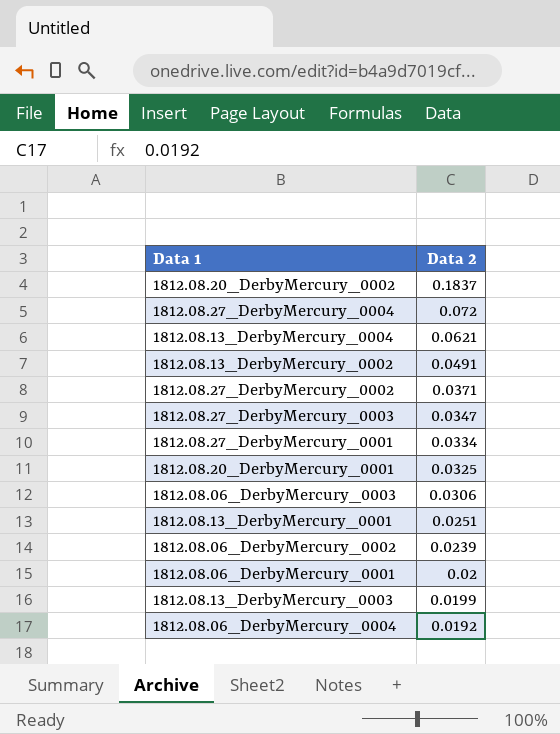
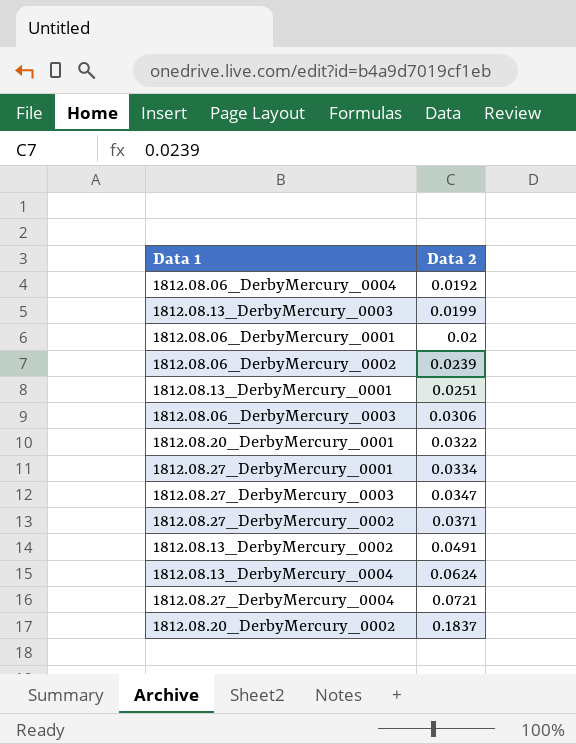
row order: Data 2 descending -> Data 2 ascending
1812.08.20_DerbyMercury_0001 | Data 2: 0.0325 -> 0.0322
1812.08.13_DerbyMercury_0004 | Data 2: 0.0621 -> 0.0624
1812.08.27_DerbyMercury_0004 | Data 2: 0.072 -> 0.0721

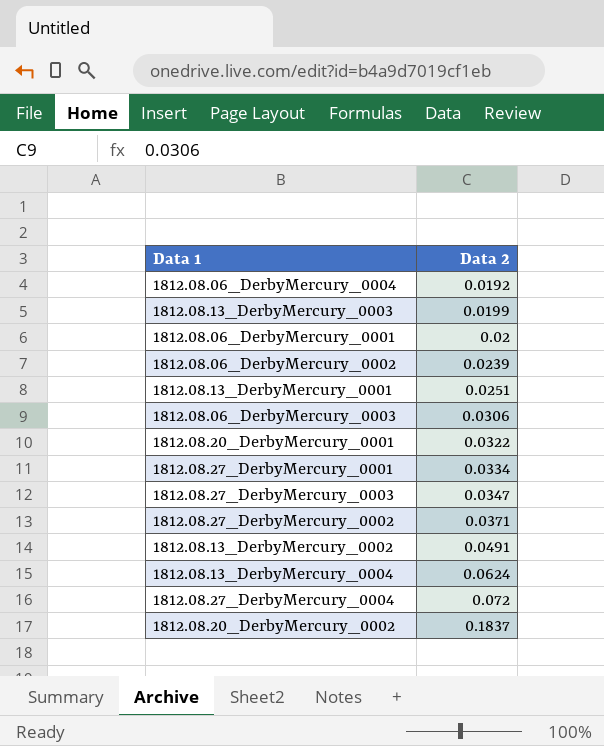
1812.08.27_DerbyMercury_0004 | Data 2: 0.0721 -> 0.072

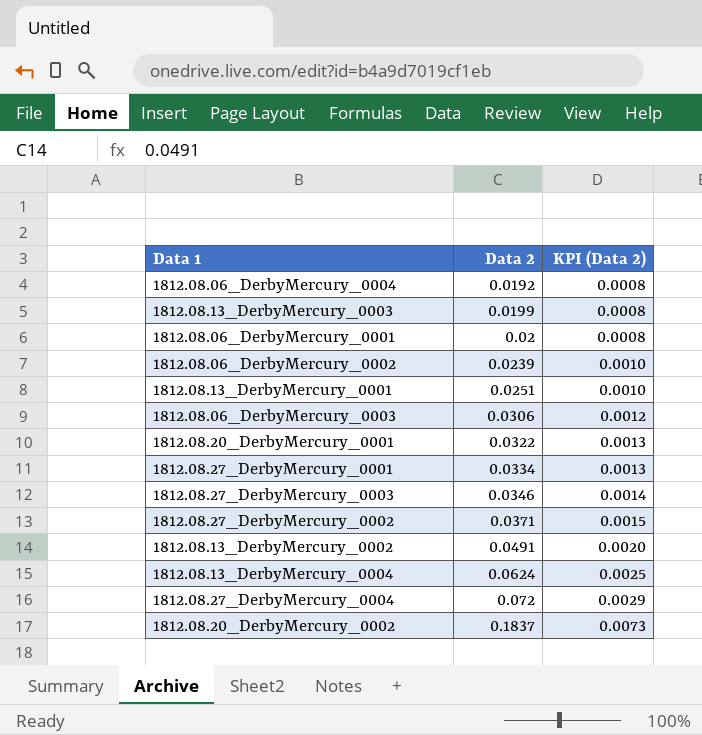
column KPI (Data 2) | formula: none -> [Data 2] * 0.04
1812.08.27_DerbyMercury_0003 | Data 2: 0.0347 -> 0.0346

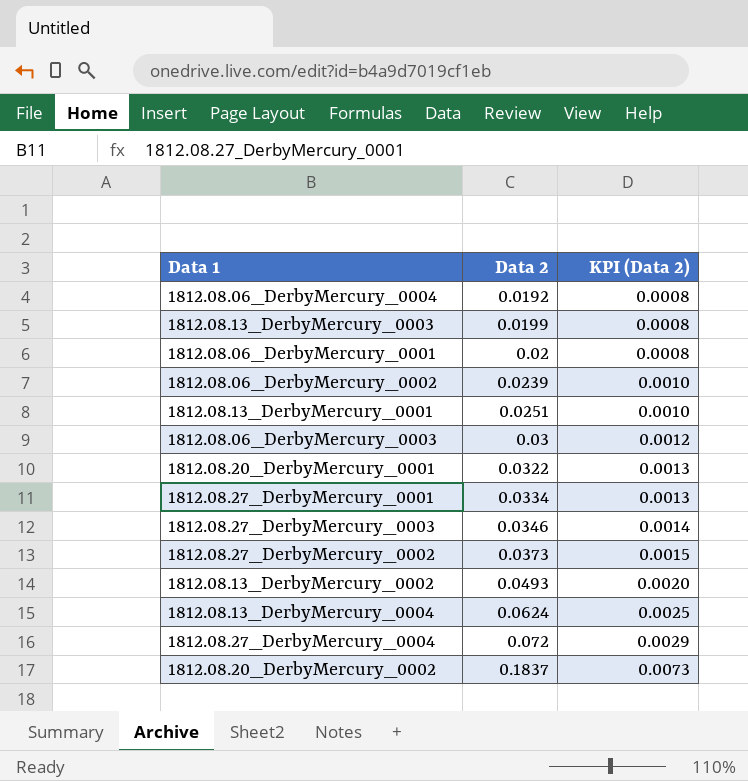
1812.08.06_DerbyMercury_0003 | Data 2: 0.0306 -> 0.03
1812.08.27_DerbyMercury_0002 | Data 2: 0.0371 -> 0.0373
1812.08.13_DerbyMercury_0002 | Data 2: 0.0491 -> 0.0493

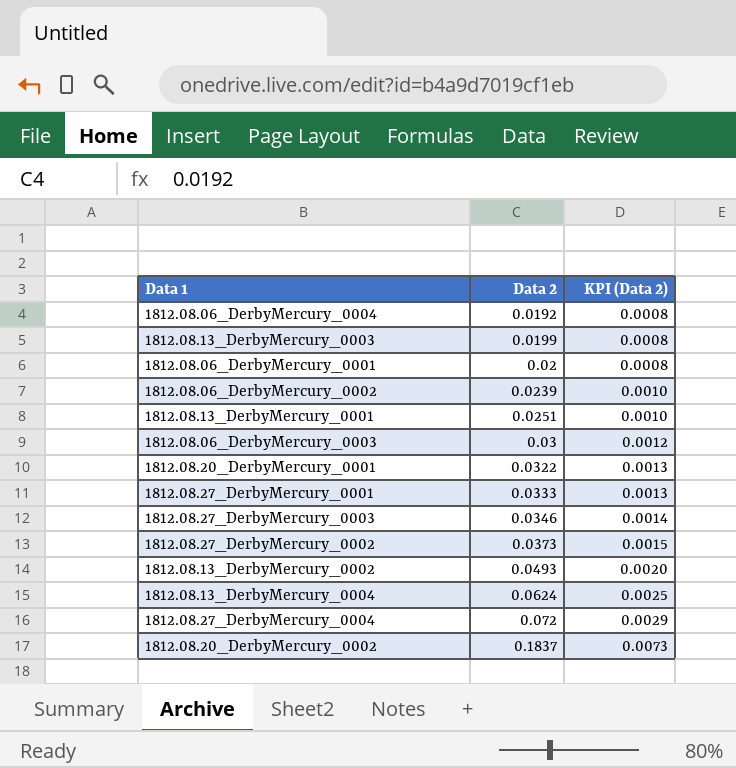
1812.08.27_DerbyMercury_0001 | Data 2: 0.0334 -> 0.0333

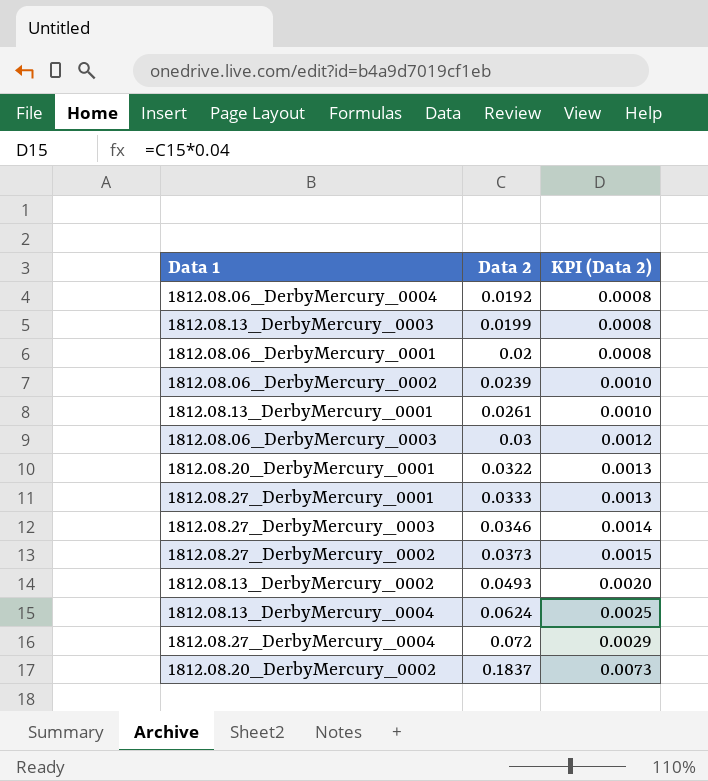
1812.08.13_DerbyMercury_0001 | Data 2: 0.0251 -> 0.0261

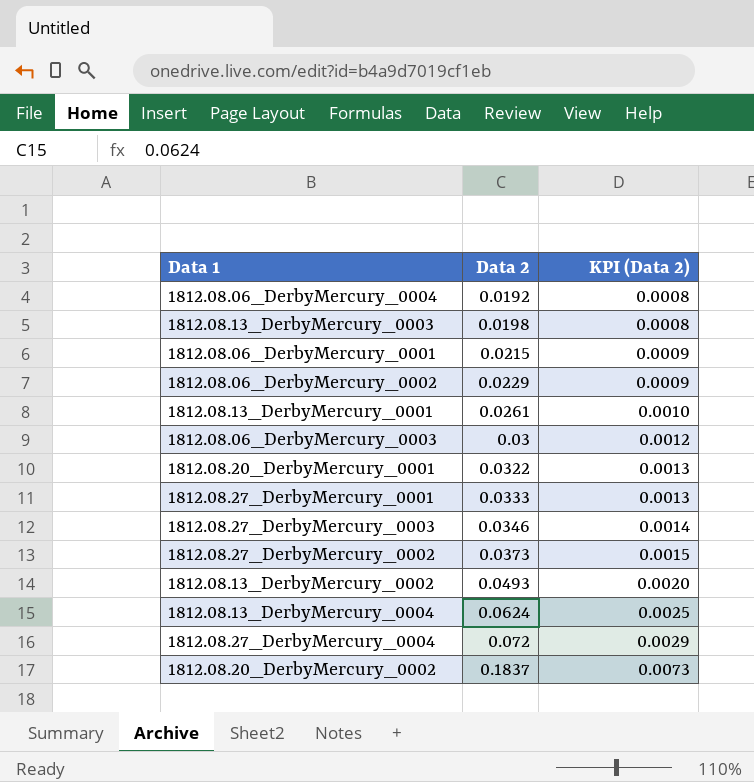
1812.08.13_DerbyMercury_0003 | Data 2: 0.0199 -> 0.0198
1812.08.06_DerbyMercury_0001 | Data 2: 0.02 -> 0.0215
1812.08.06_DerbyMercury_0001 | KPI (Data 2): 0.0008 -> 0.0009
1812.08.06_DerbyMercury_0002 | Data 2: 0.0239 -> 0.0229
1812.08.06_DerbyMercury_0002 | KPI (Data 2): 0.0010 -> 0.0009

